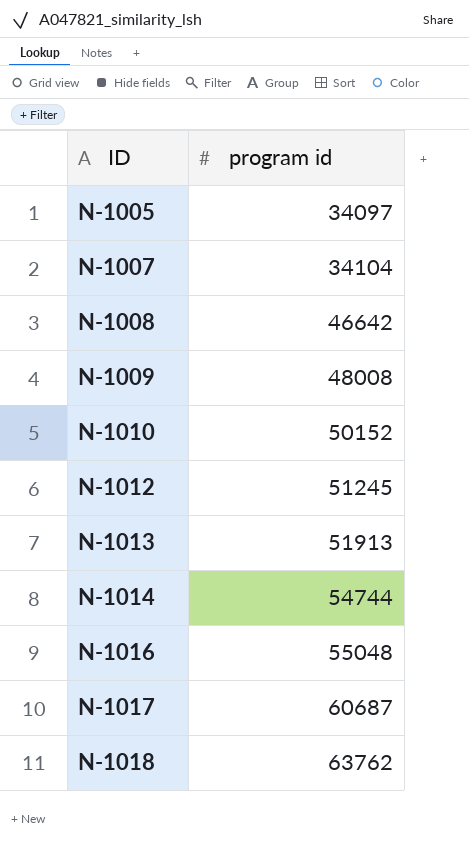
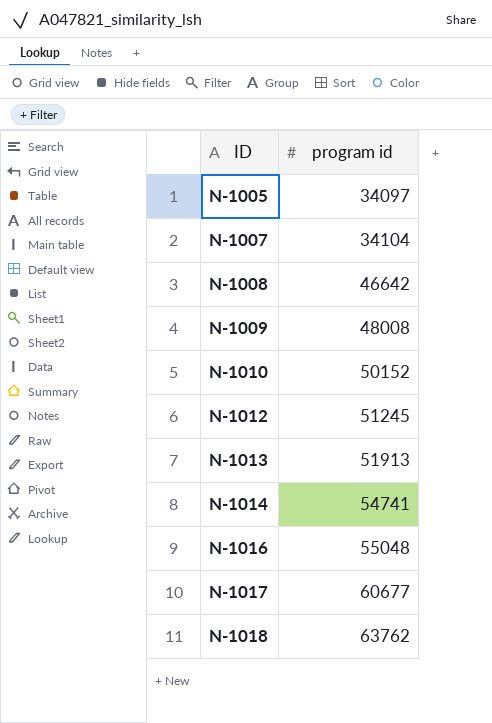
N-1014 | program id: 54744 -> 54741
N-1017 | program id: 60687 -> 60677

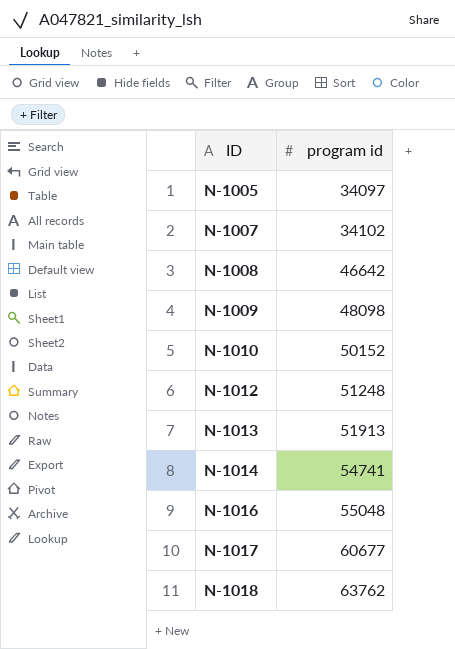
N-1007 | program id: 34104 -> 34102
N-1009 | program id: 48008 -> 48098
N-1012 | program id: 51245 -> 51248

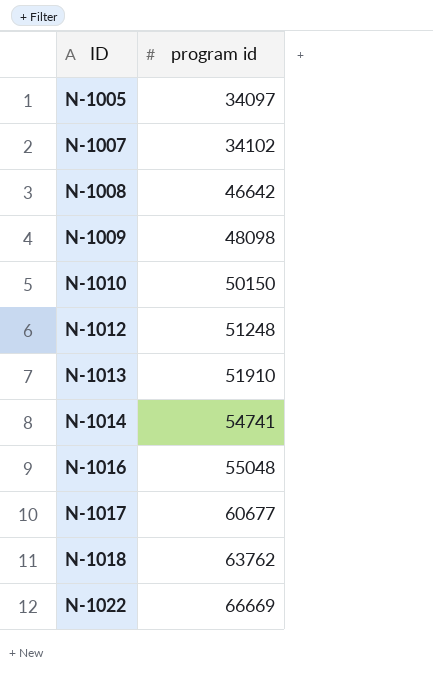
N-1010 | program id: 50152 -> 50150
N-1013 | program id: 51913 -> 51910
row N-1022: none -> 66669

